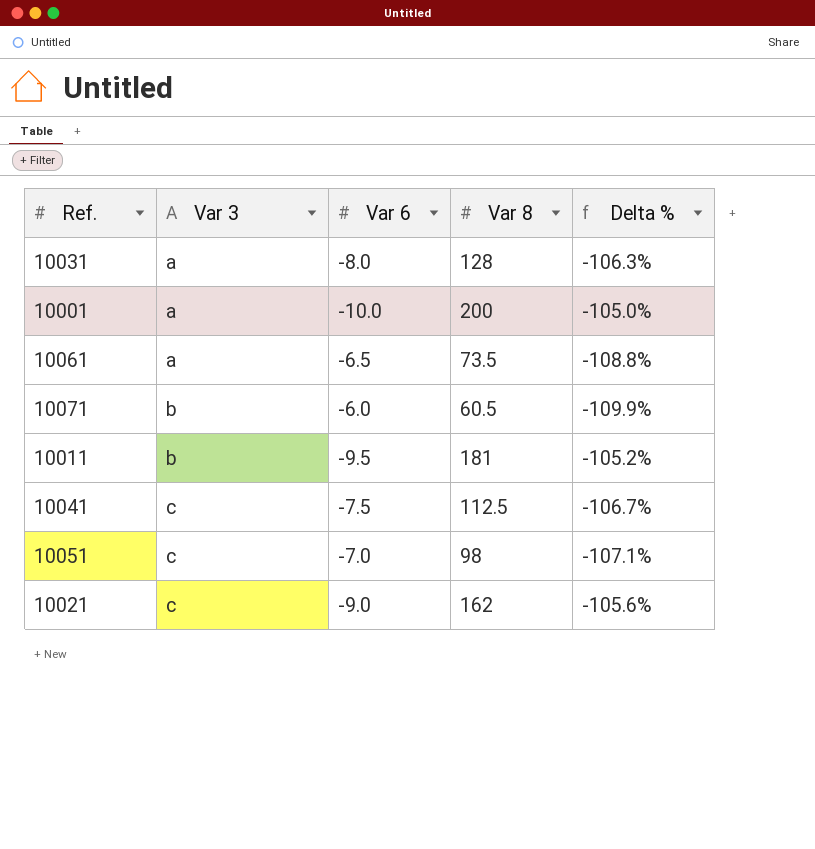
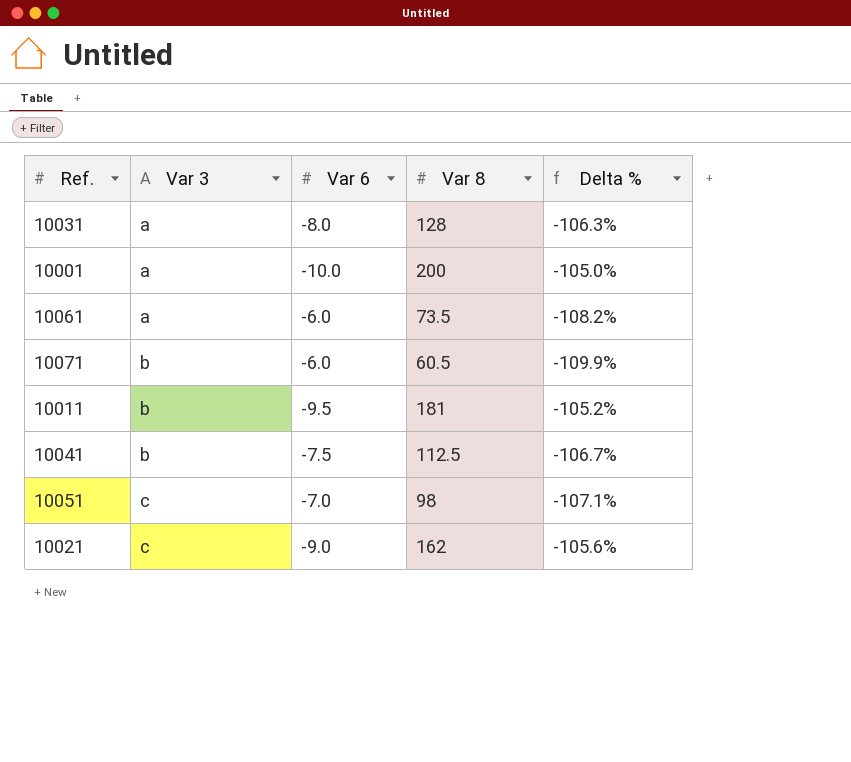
10061 | Var 6: -6.5 -> -6.0
10061 | Delta %: -108.8% -> -108.2%
10041 | Var 3: c -> b

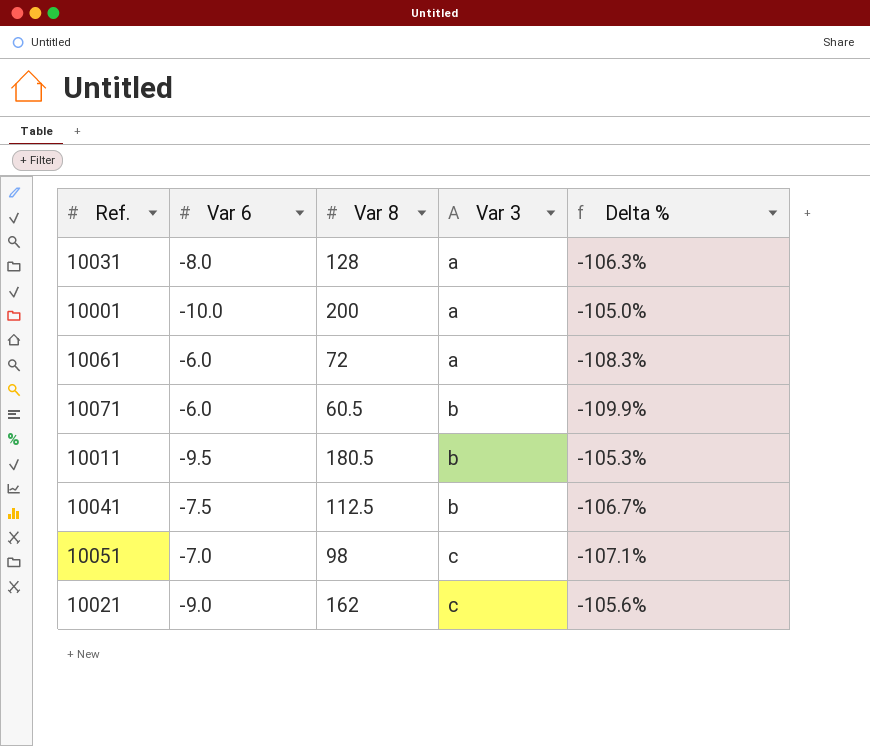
column Var 3 | position: 2 -> 4
10061 | Var 8: 73.5 -> 72
10061 | Delta %: -108.2% -> -108.3%
10011 | Var 8: 181 -> 180.5
10011 | Delta %: -105.2% -> -105.3%

